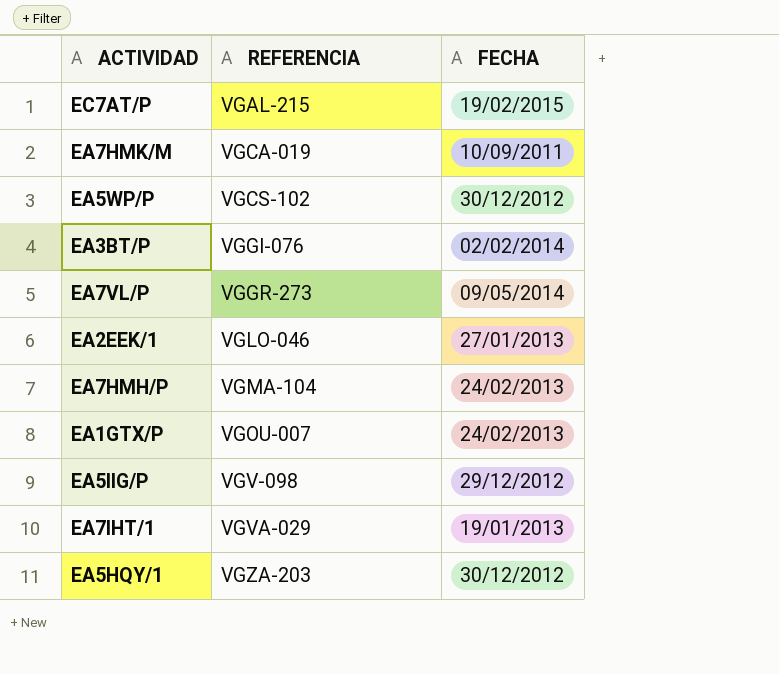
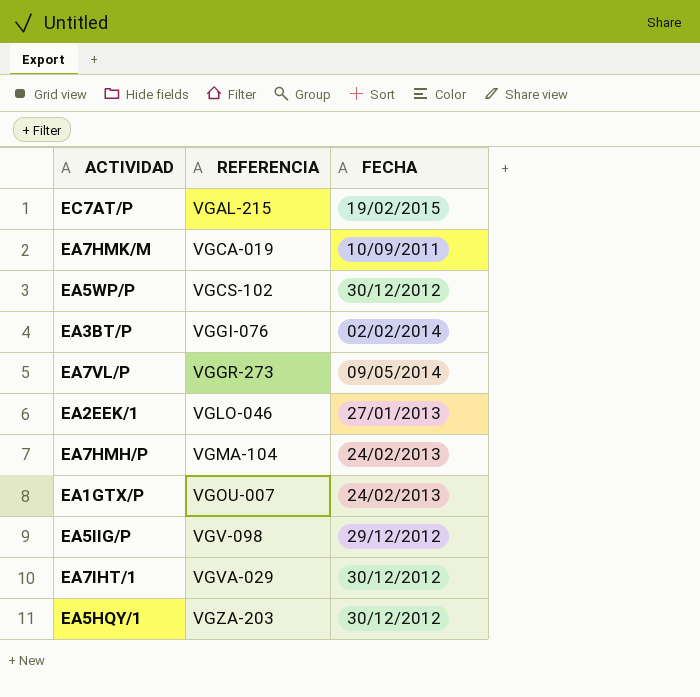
EA7IHT/1 | FECHA: 19/01/2013 -> 30/12/2012

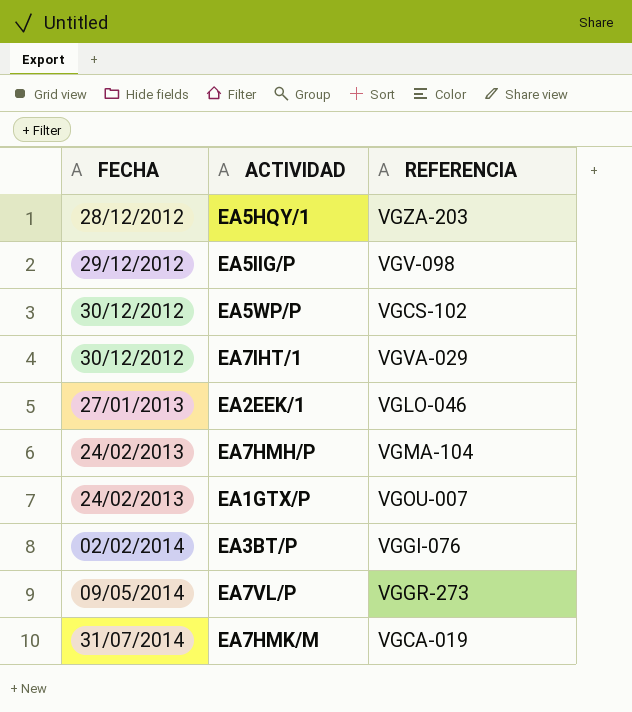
row order: REFERENCIA ascending -> FECHA ascending
column FECHA | position: 3 -> 1
row EC7AT/P: VGAL-215 | 19/02/2015 -> none
EA5HQY/1 | FECHA: 30/12/2012 -> 28/12/2012
EA7HMK/M | FECHA: 10/09/2011 -> 31/07/2014

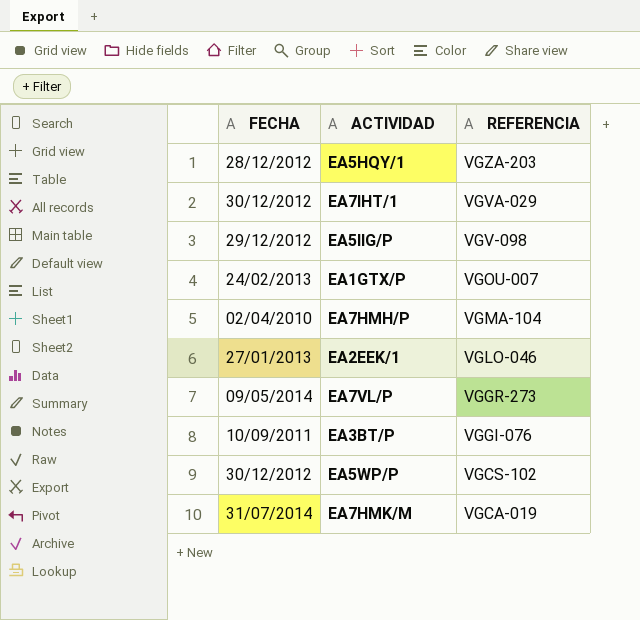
row order: FECHA ascending -> REFERENCIA descending
EA7HMH/P | FECHA: 24/02/2013 -> 02/04/2010
EA3BT/P | FECHA: 02/02/2014 -> 10/09/2011

